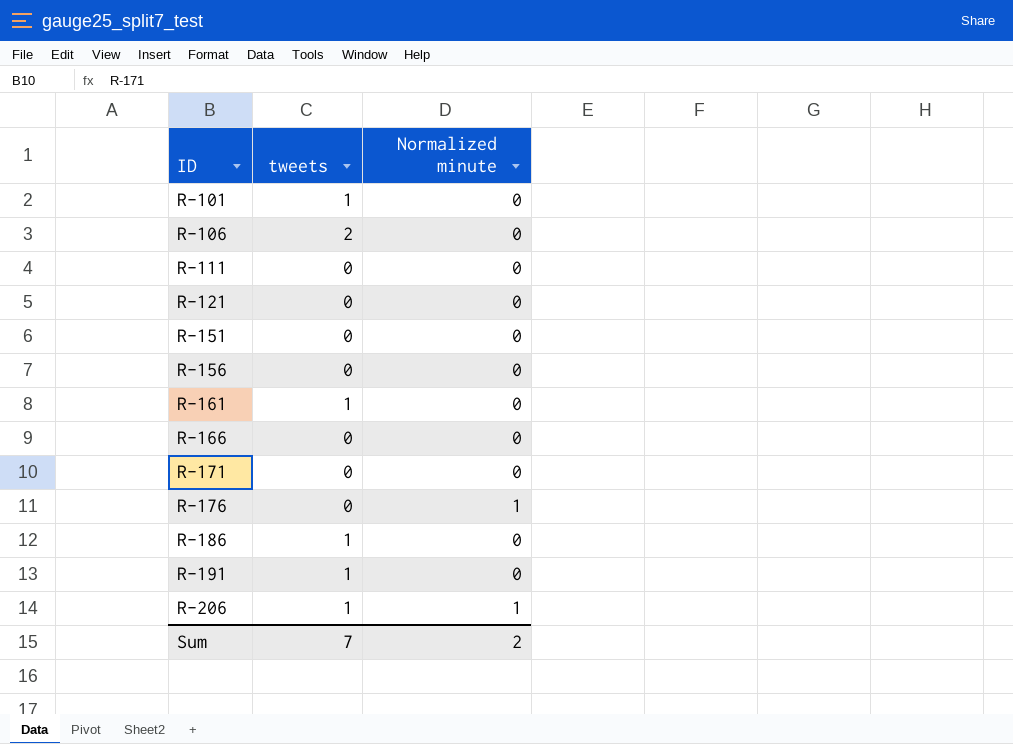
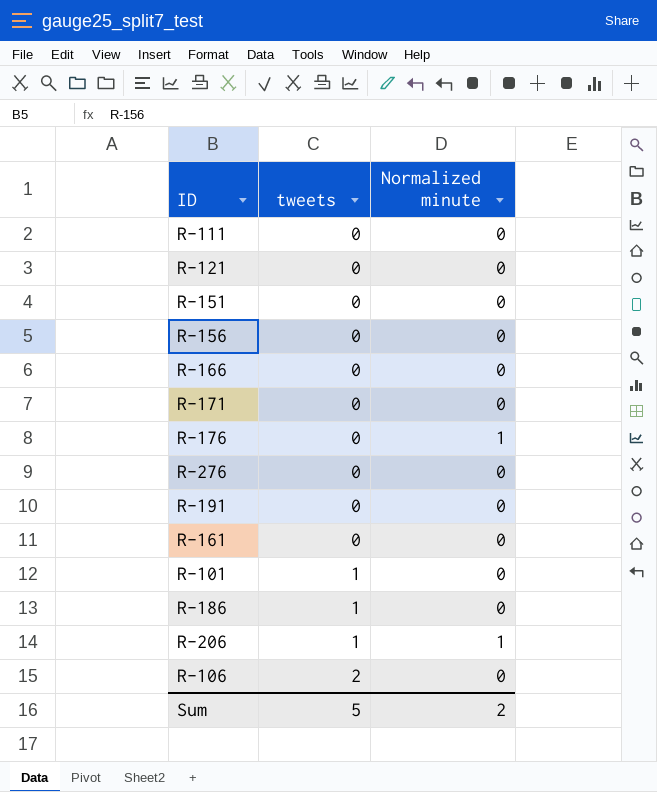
row order: ID ascending -> tweets ascending
row R-276: none -> 0 | 0
R-191 | tweets: 1 -> 0
R-161 | tweets: 1 -> 0
Sum | tweets: 7 -> 5

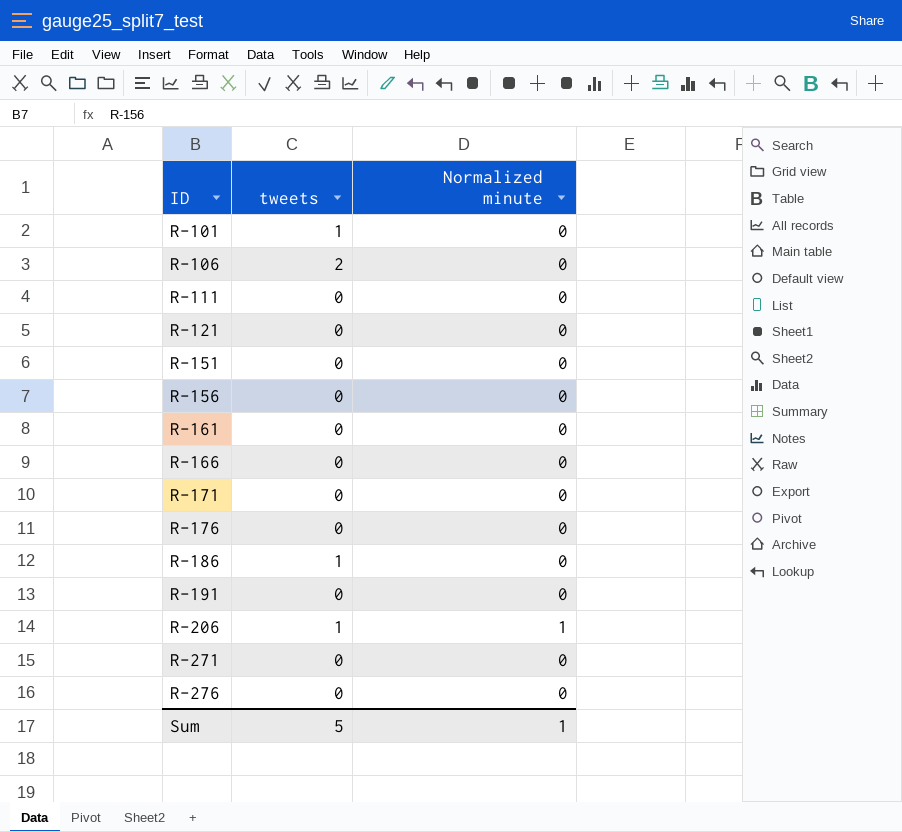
row order: tweets ascending -> ID ascending
R-176 | Normalized minute: 1 -> 0
row R-271: none -> 0 | 0
Sum | Normalized minute: 2 -> 1

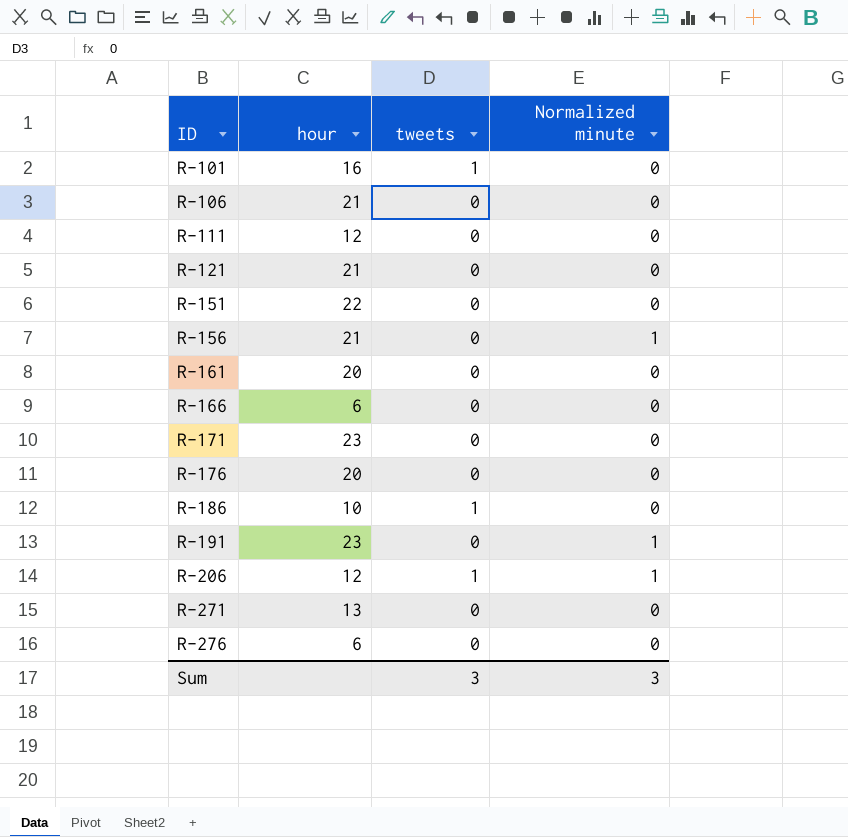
column hour | position: none -> 2
R-106 | tweets: 2 -> 0
R-156 | Normalized minute: 0 -> 1
R-191 | Normalized minute: 0 -> 1
Sum | tweets: 5 -> 3
Sum | Normalized minute: 1 -> 3

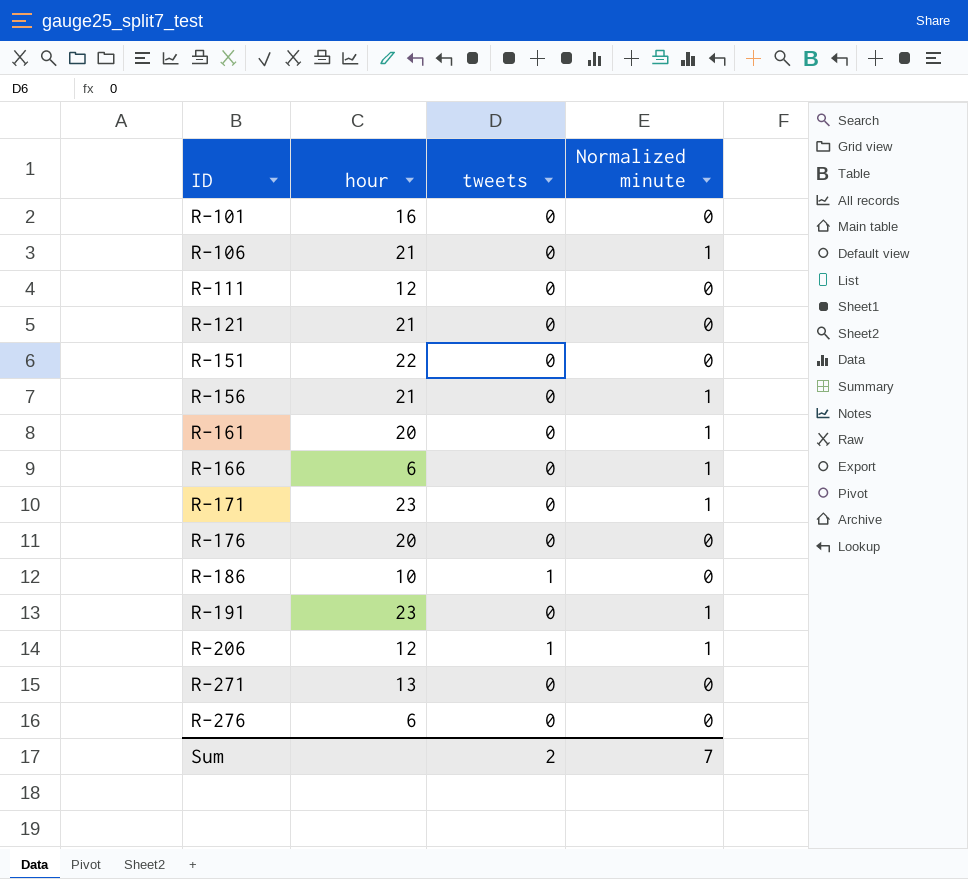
R-101 | tweets: 1 -> 0
R-106 | Normalized minute: 0 -> 1
R-161 | Normalized minute: 0 -> 1
R-166 | Normalized minute: 0 -> 1
R-171 | Normalized minute: 0 -> 1
Sum | tweets: 3 -> 2
Sum | Normalized minute: 3 -> 7

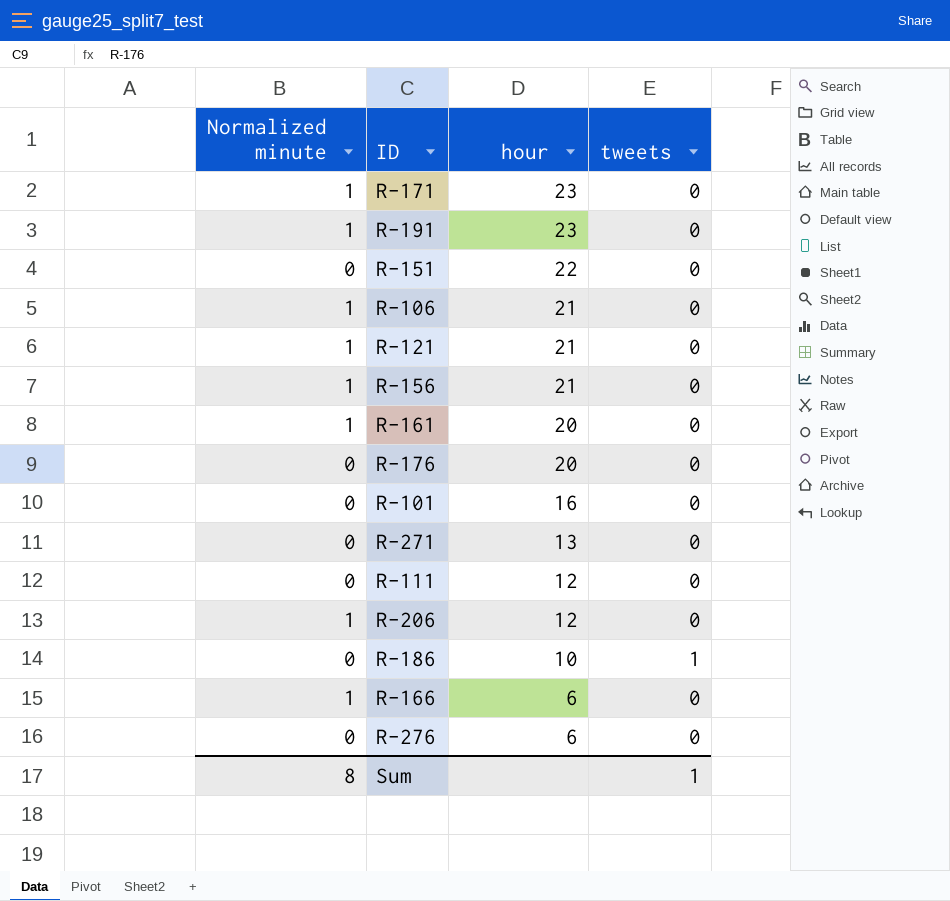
row order: ID ascending -> hour descending
column Normalized minute | position: 4 -> 1
R-121 | Normalized minute: 0 -> 1
R-206 | tweets: 1 -> 0
Sum | Normalized minute: 7 -> 8
Sum | tweets: 2 -> 1

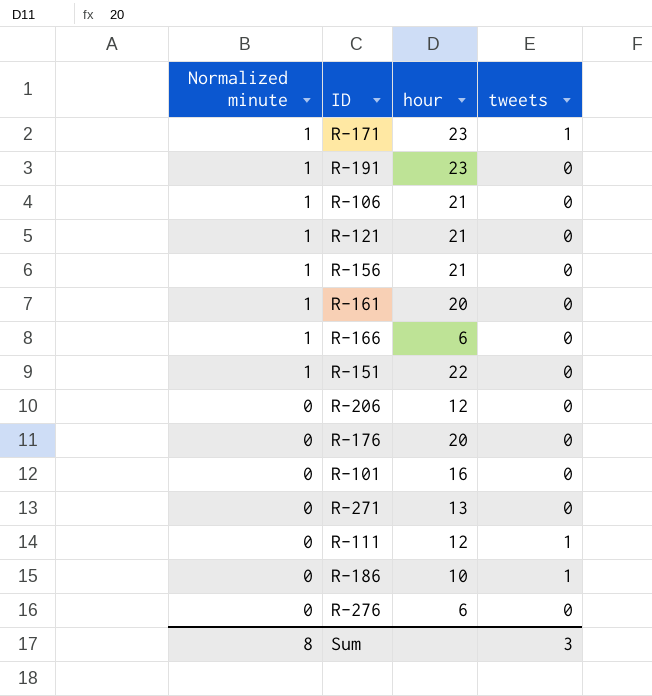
row order: hour descending -> Normalized minute descending
R-171 | tweets: 0 -> 1
R-151 | Normalized minute: 0 -> 1
R-206 | Normalized minute: 1 -> 0
R-111 | tweets: 0 -> 1
Sum | tweets: 1 -> 3

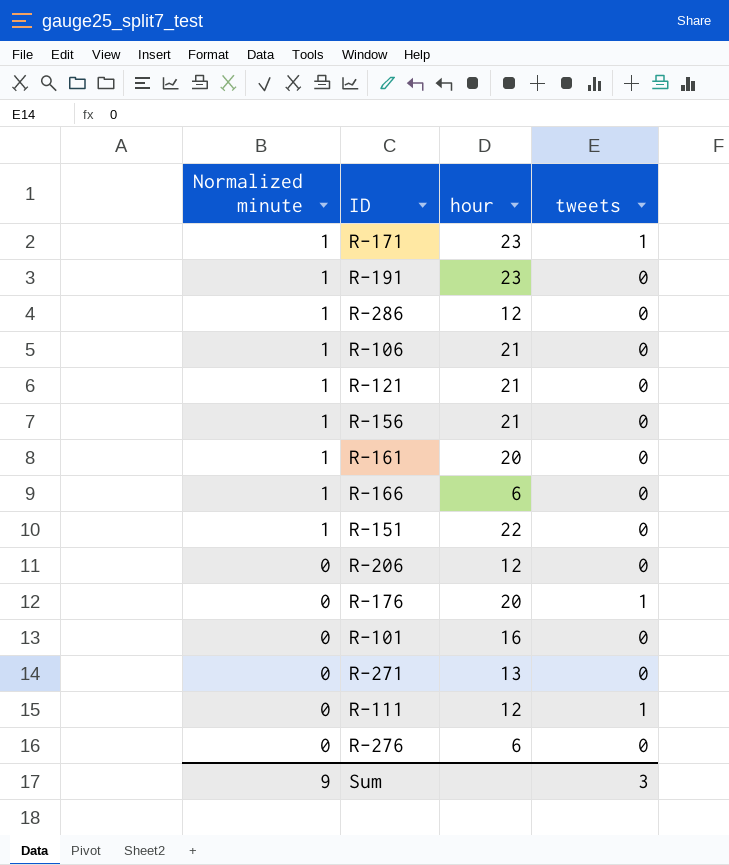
row R-186: 0 | 10 | 1 -> none
row R-286: none -> 1 | 12 | 0
R-176 | tweets: 0 -> 1
Sum | Normalized minute: 8 -> 9

